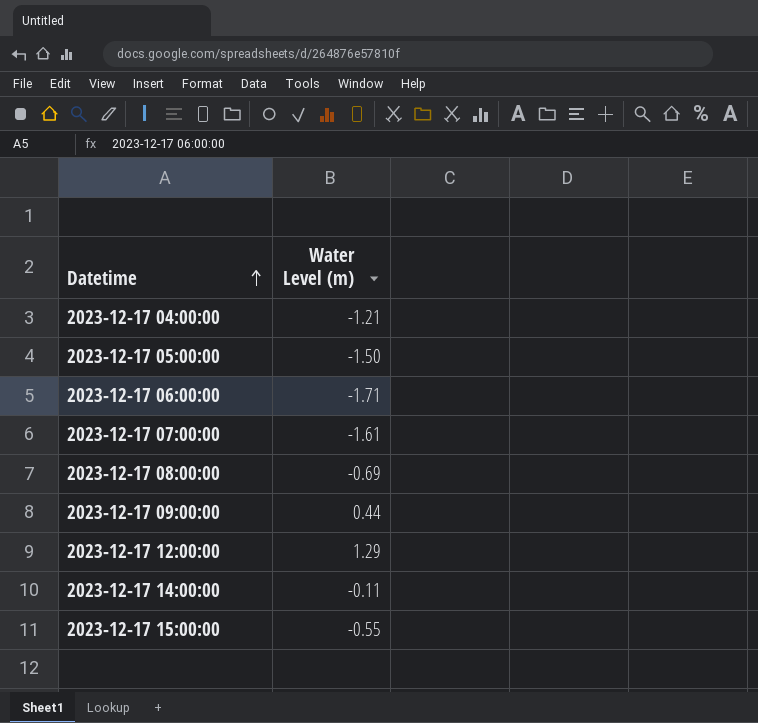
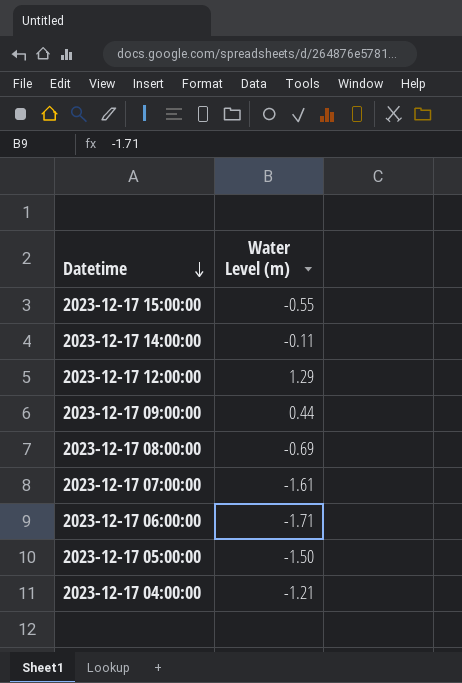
row order: Datetime ascending -> Datetime descending

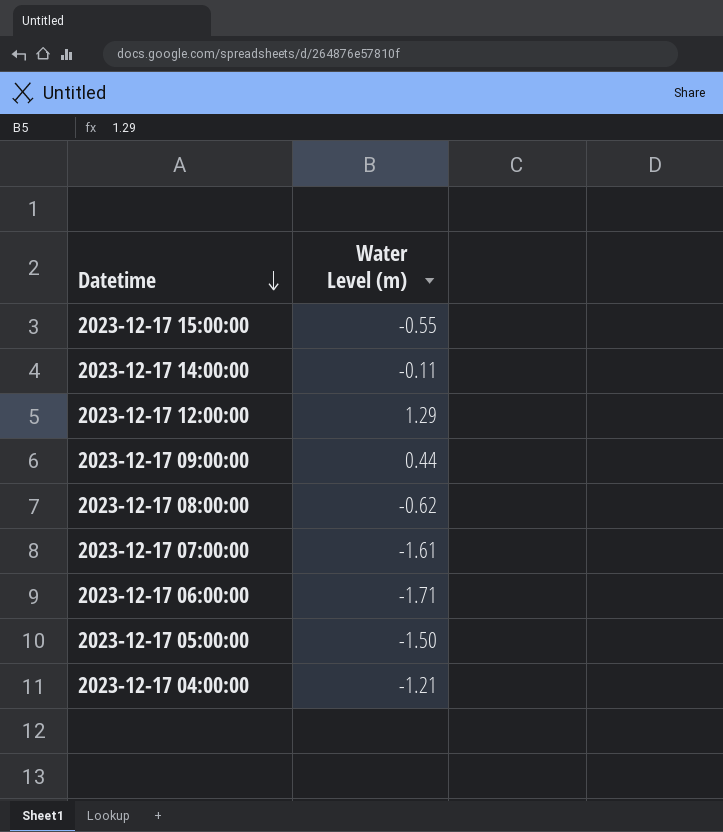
2023-12-17 08:00:00 | Water Level (m): -0.69 -> -0.62

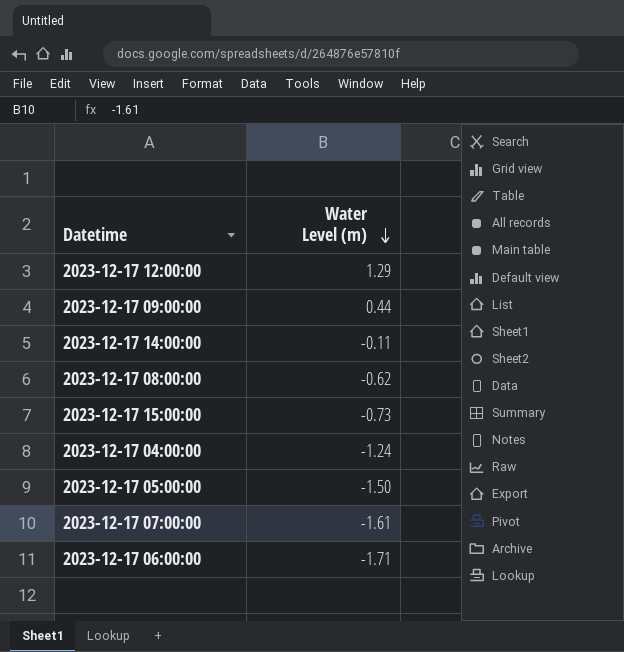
row order: Datetime descending -> Water Level (m) descending
2023-12-17 15:00:00 | Water Level (m): -0.55 -> -0.73
2023-12-17 04:00:00 | Water Level (m): -1.21 -> -1.24

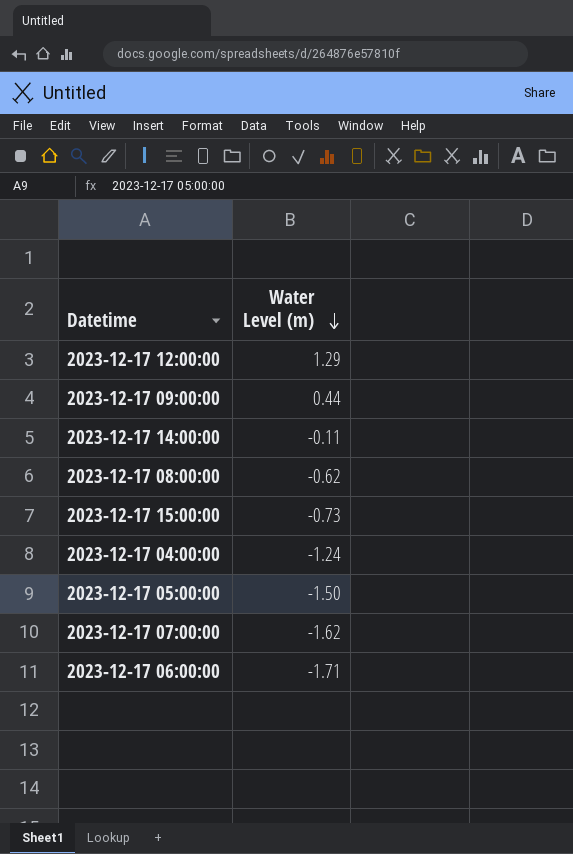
2023-12-17 07:00:00 | Water Level (m): -1.61 -> -1.62

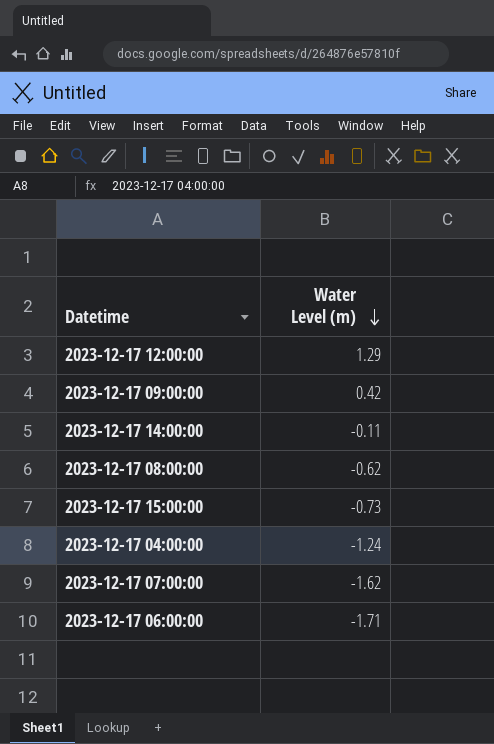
row 2023-12-17 05:00:00: -1.50 -> none
2023-12-17 09:00:00 | Water Level (m): 0.44 -> 0.42

